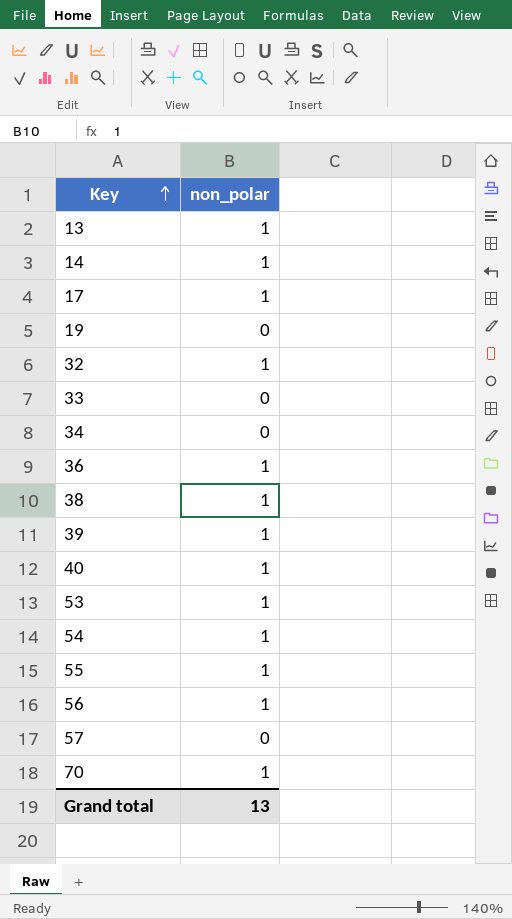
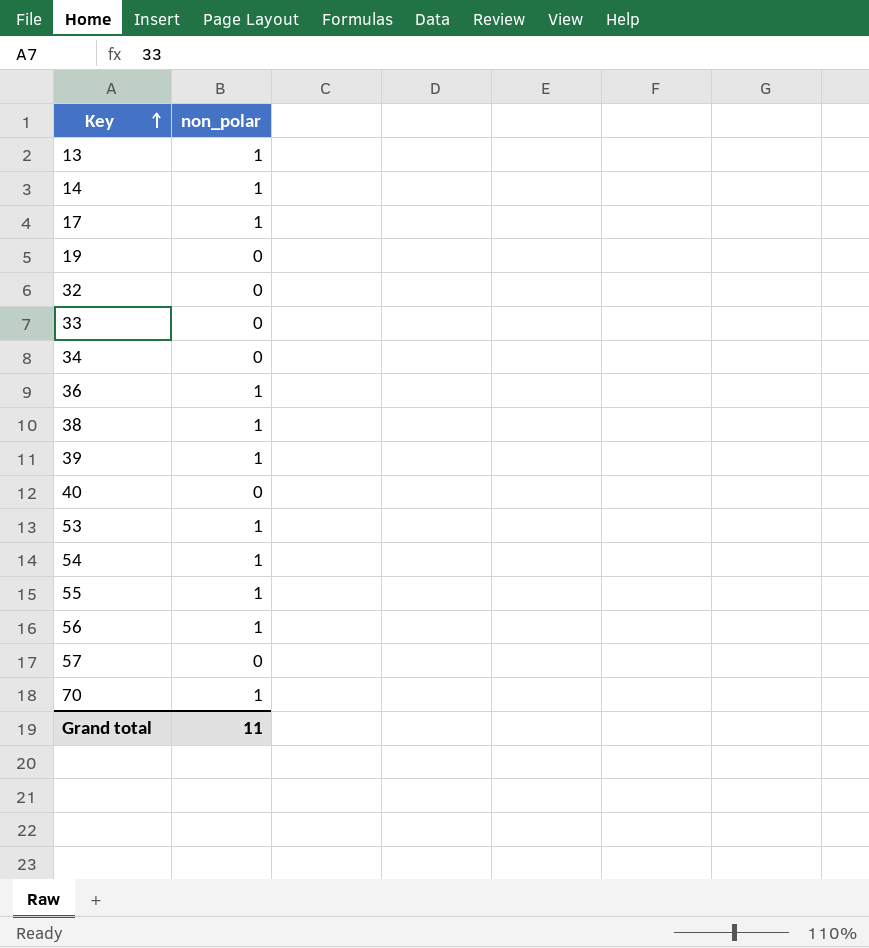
32 | non_polar: 1 -> 0
40 | non_polar: 1 -> 0
Grand total | non_polar: 13 -> 11

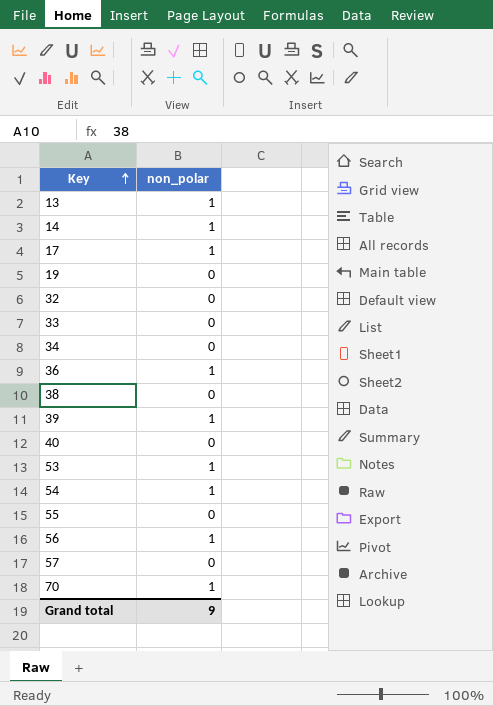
38 | non_polar: 1 -> 0
55 | non_polar: 1 -> 0
Grand total | non_polar: 11 -> 9

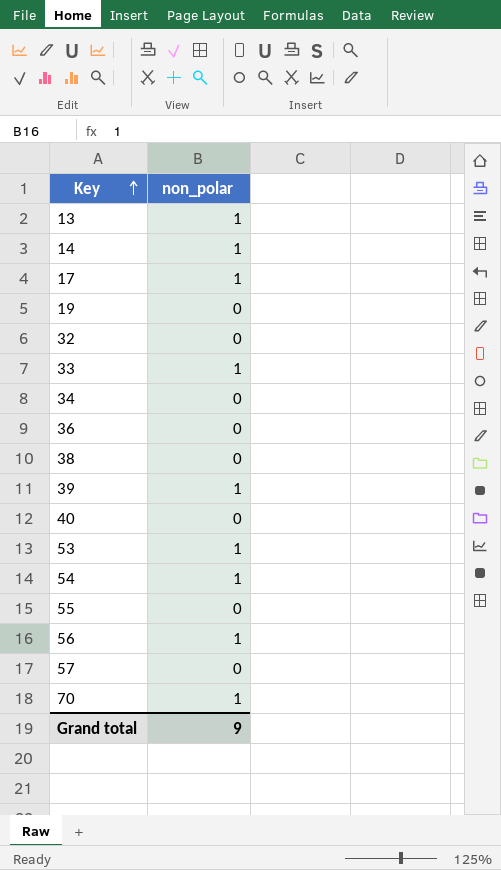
33 | non_polar: 0 -> 1
36 | non_polar: 1 -> 0

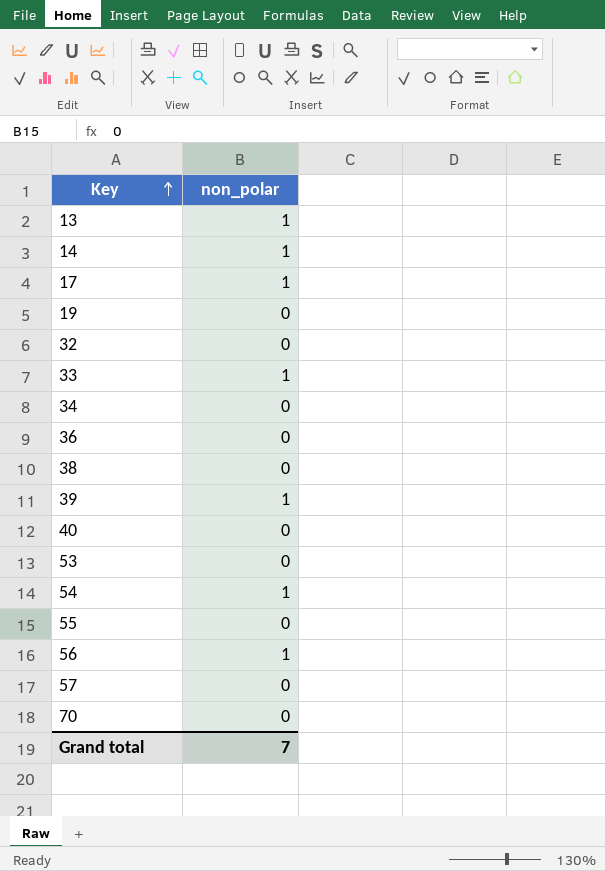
53 | non_polar: 1 -> 0
70 | non_polar: 1 -> 0
Grand total | non_polar: 9 -> 7

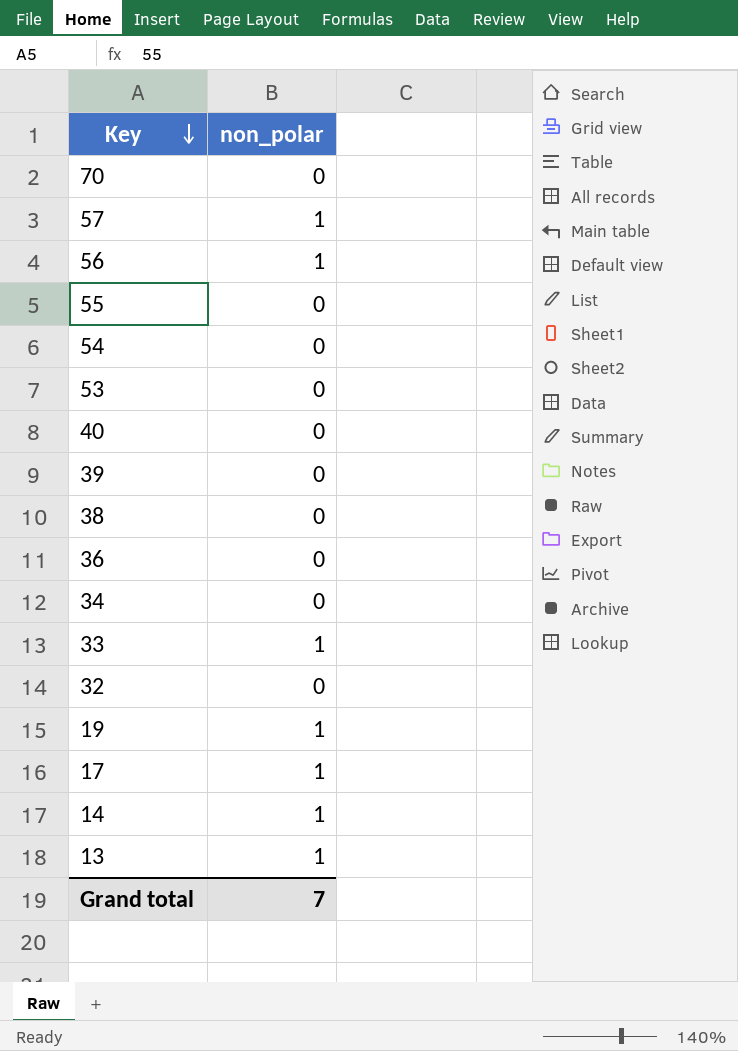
row order: Key ascending -> Key descending
57 | non_polar: 0 -> 1
54 | non_polar: 1 -> 0
39 | non_polar: 1 -> 0
19 | non_polar: 0 -> 1

